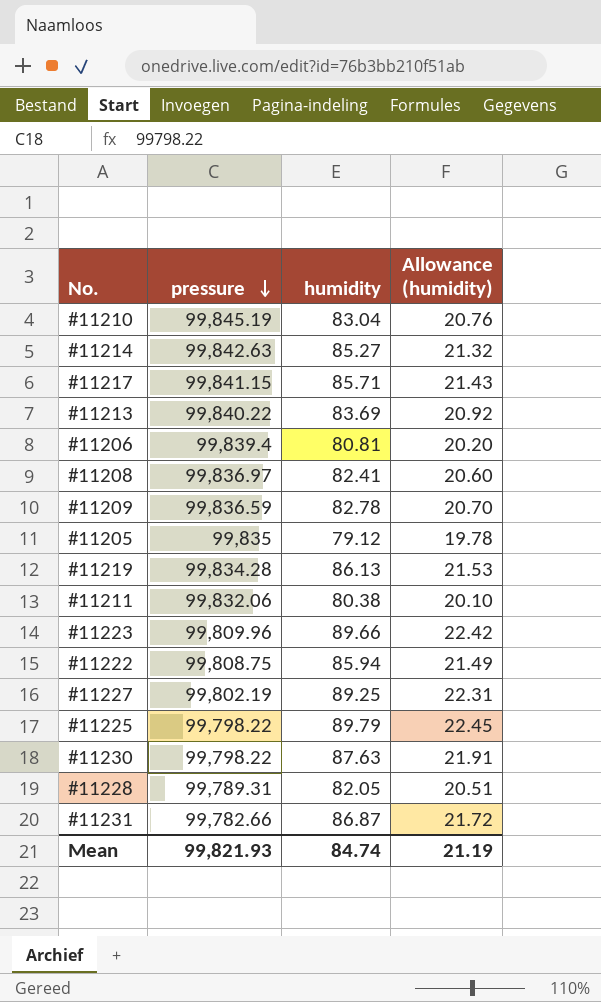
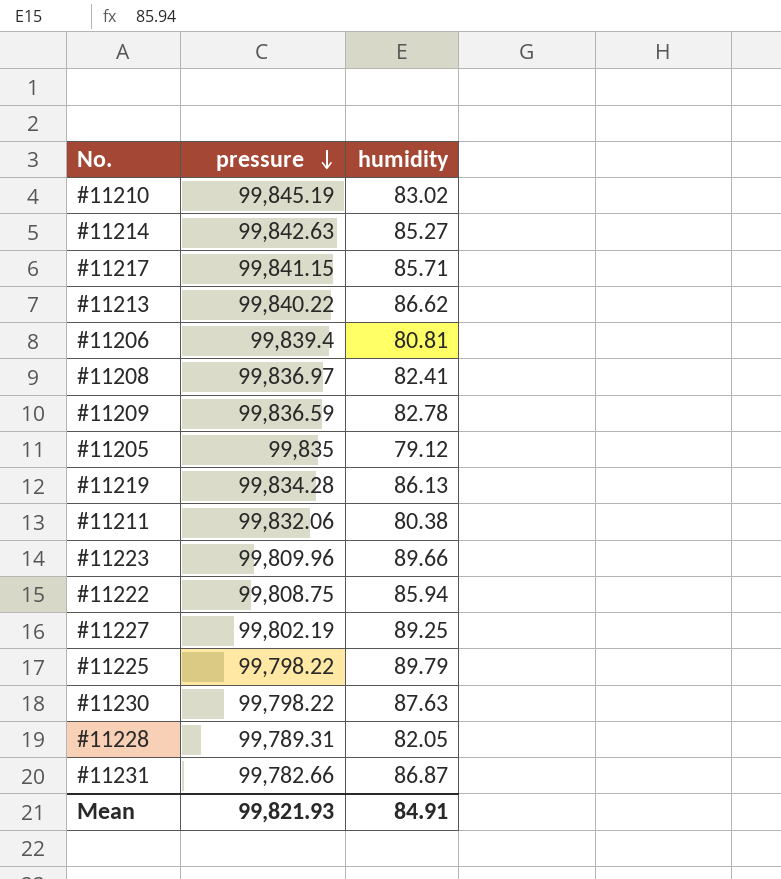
column Allowance (humidity) | formula: [humidity] * 0.25 -> none
#11210 | humidity: 83.04 -> 83.02
#11213 | humidity: 83.69 -> 86.62
Mean | humidity: 84.74 -> 84.91

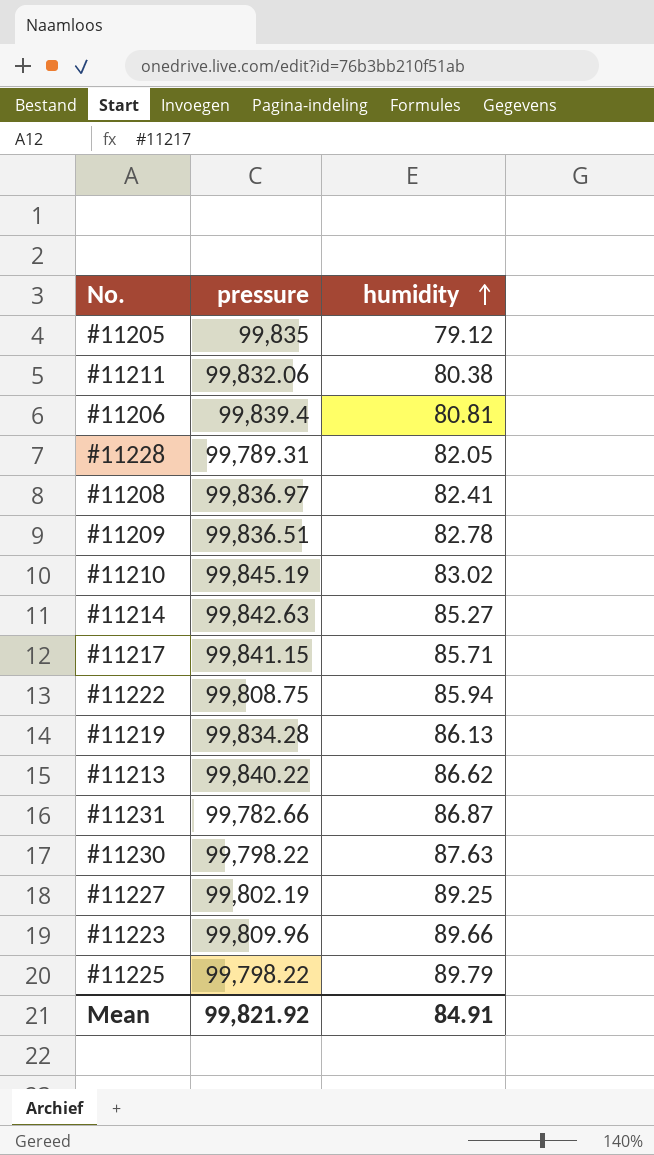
row order: pressure descending -> humidity ascending
#11209 | pressure: 99,836.59 -> 99,836.51
Mean | pressure: 99,821.93 -> 99,821.92

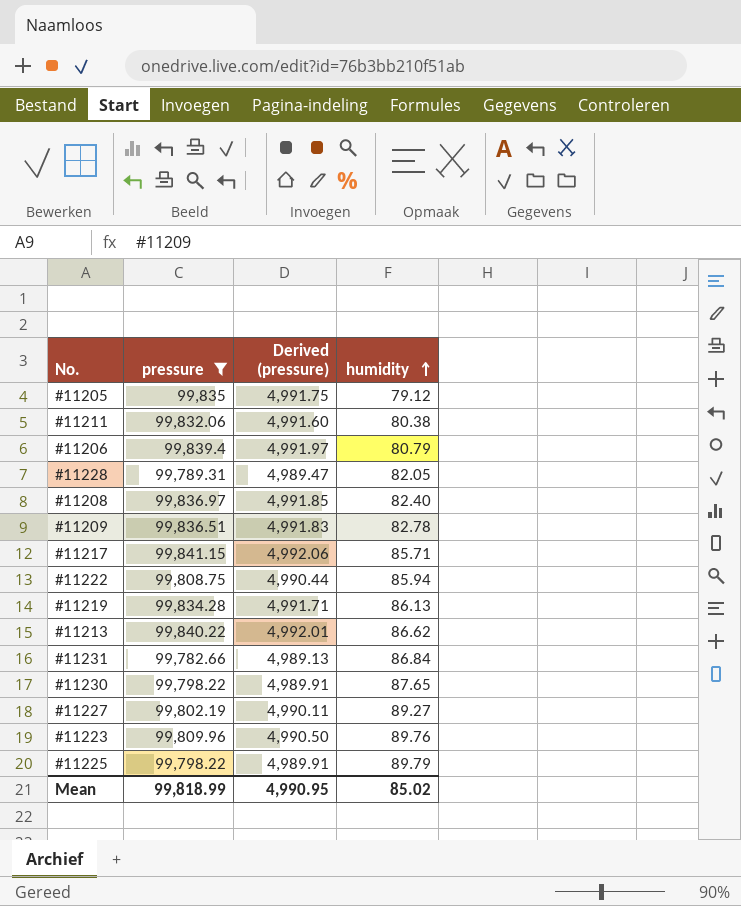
filter: none -> pressure <= 99,841.15
column Derived (pressure) | formula: none -> [pressure] * 0.05
#11206 | humidity: 80.81 -> 80.79
#11208 | humidity: 82.41 -> 82.40
#11231 | humidity: 86.87 -> 86.84
#11230 | humidity: 87.63 -> 87.65
#11227 | humidity: 89.25 -> 89.27
#11223 | humidity: 89.66 -> 89.76
Mean | pressure: 99,821.92 -> 99,818.99
Mean | humidity: 84.91 -> 85.02

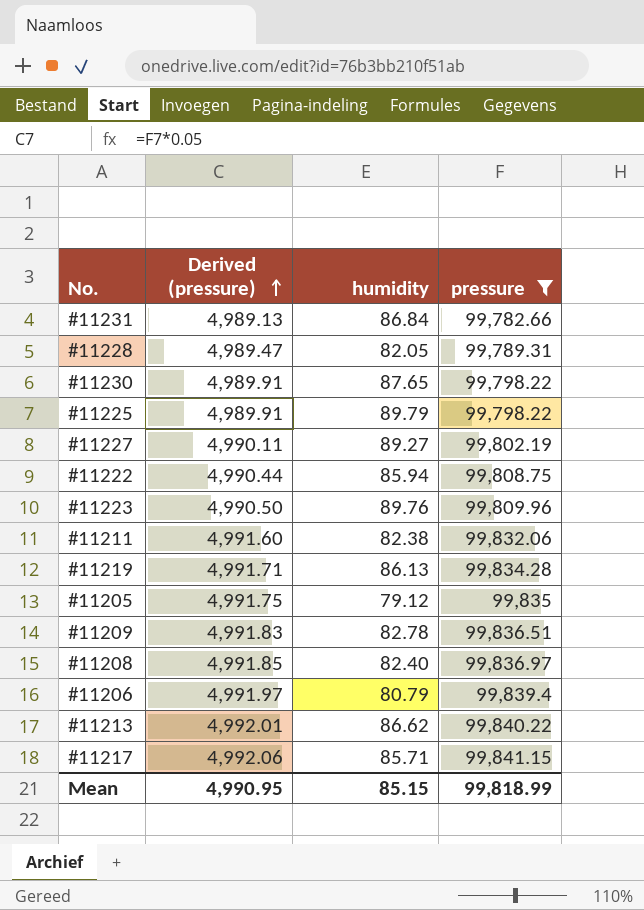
row order: humidity ascending -> Derived (pressure) ascending
column pressure | position: 2 -> 4
#11211 | humidity: 80.38 -> 82.38
Mean | humidity: 85.02 -> 85.15

